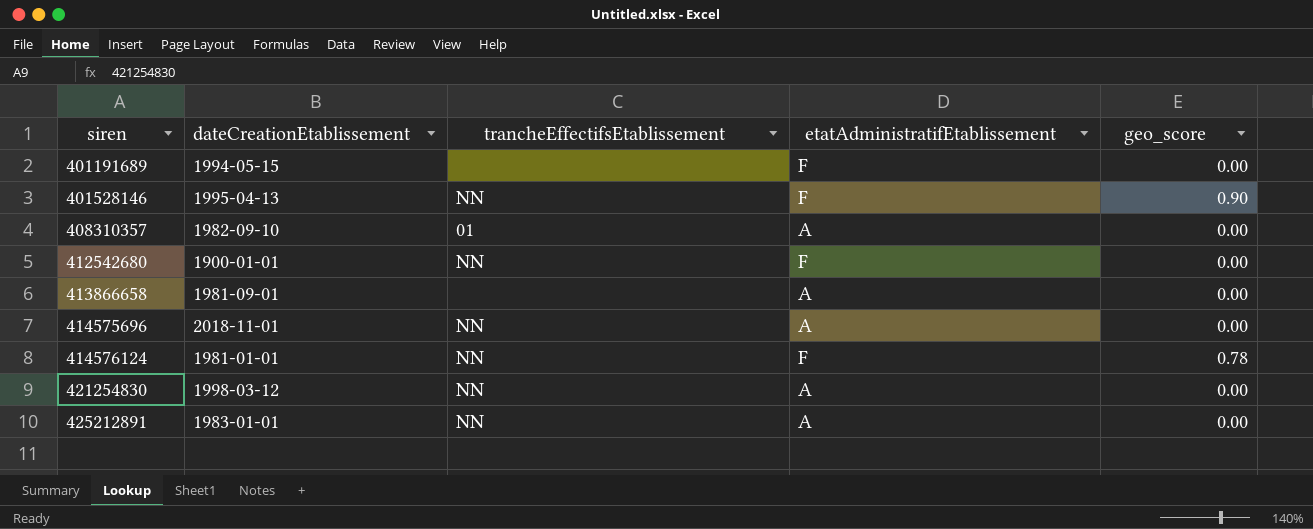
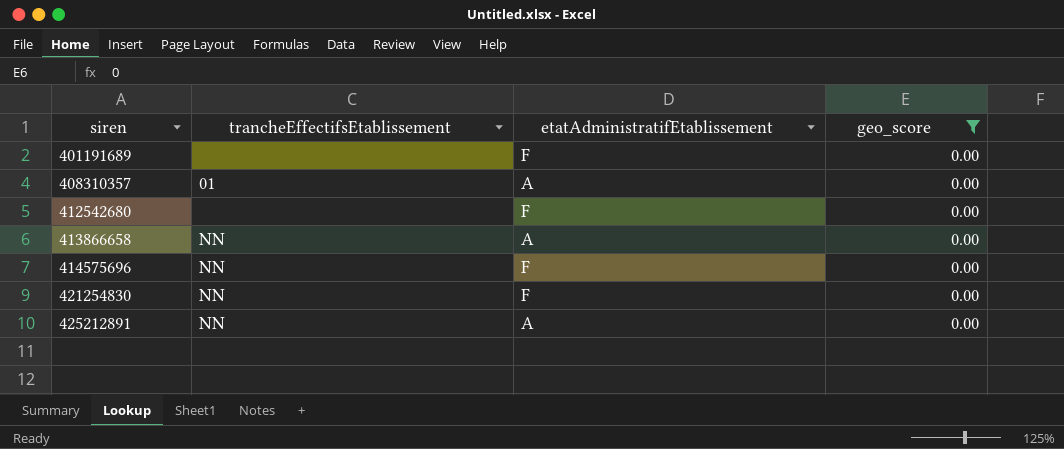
filter: none -> geo_score = 0.00
column dateCreationEtablissement | position: 2 -> none
412542680 | trancheEffectifsEtablissement: NN -> none
413866658 | trancheEffectifsEtablissement: none -> NN
414575696 | etatAdministratifEtablissement: A -> F
421254830 | etatAdministratifEtablissement: A -> F

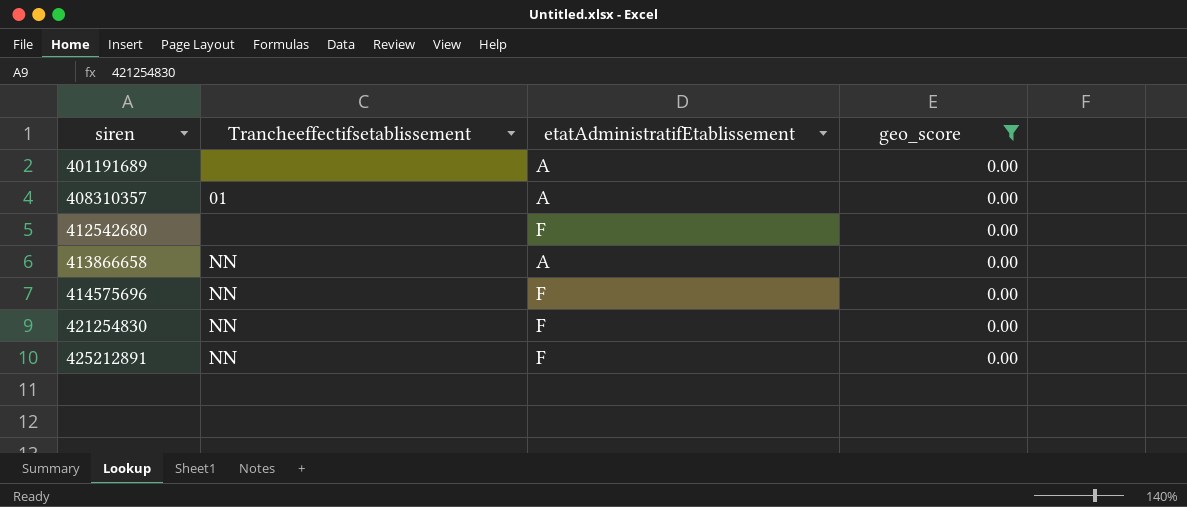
column name: trancheEffectifsEtablissement -> Trancheeffectifsetablissement
401191689 | etatAdministratifEtablissement: F -> A
425212891 | etatAdministratifEtablissement: A -> F

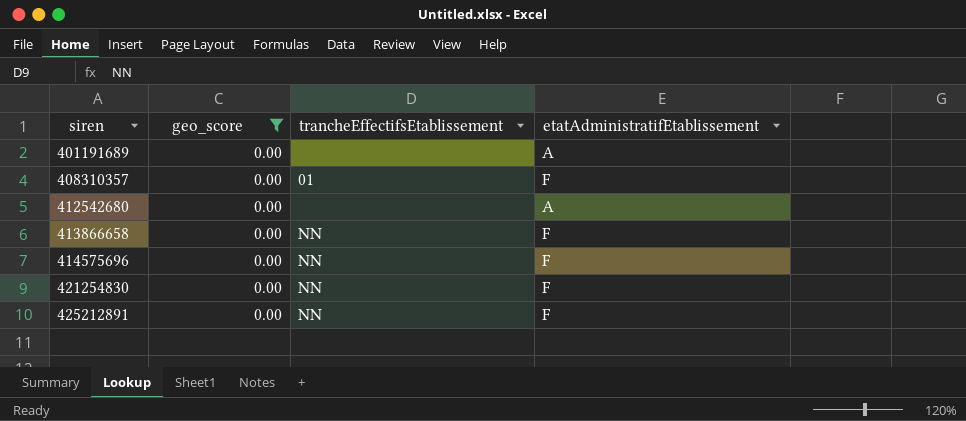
column geo_score | position: 4 -> 2
column name: Trancheeffectifsetablissement -> trancheEffectifsEtablissement
408310357 | etatAdministratifEtablissement: A -> F
412542680 | etatAdministratifEtablissement: F -> A
413866658 | etatAdministratifEtablissement: A -> F

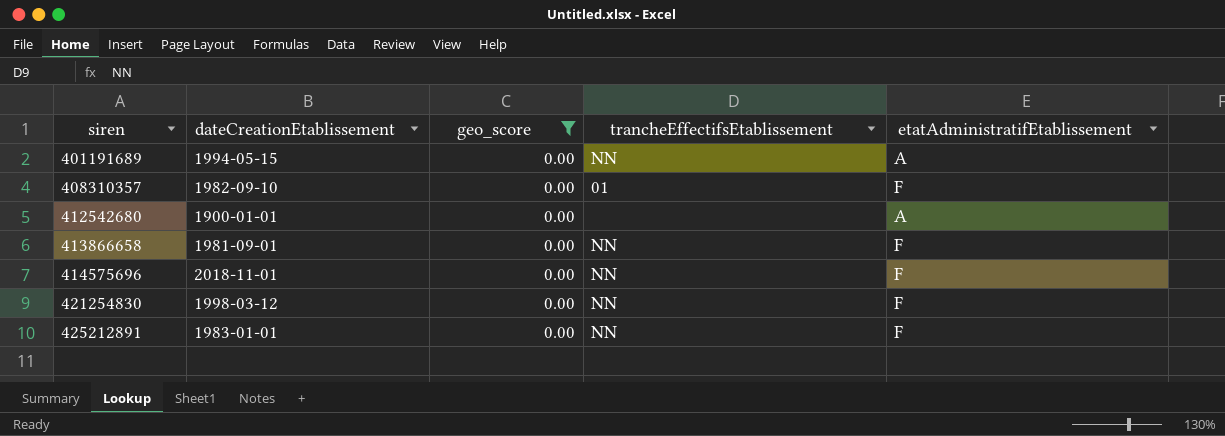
column dateCreationEtablissement | position: none -> 2
401191689 | trancheEffectifsEtablissement: none -> NN

